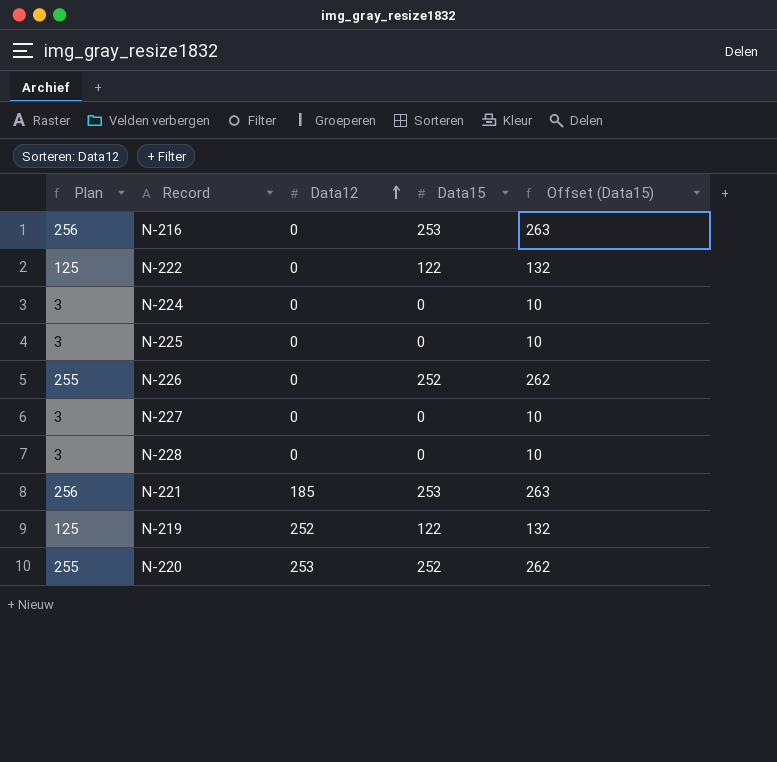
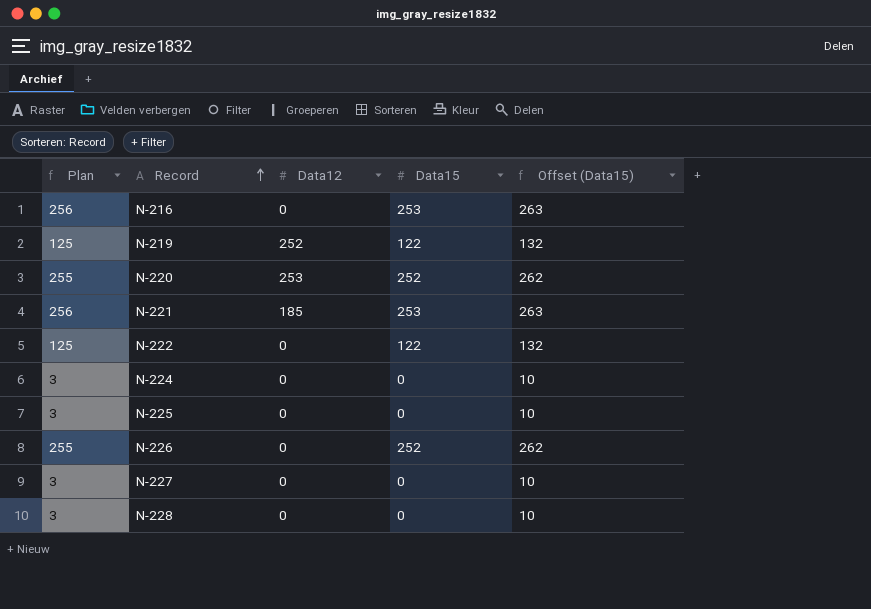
row order: Data12 ascending -> Record ascending

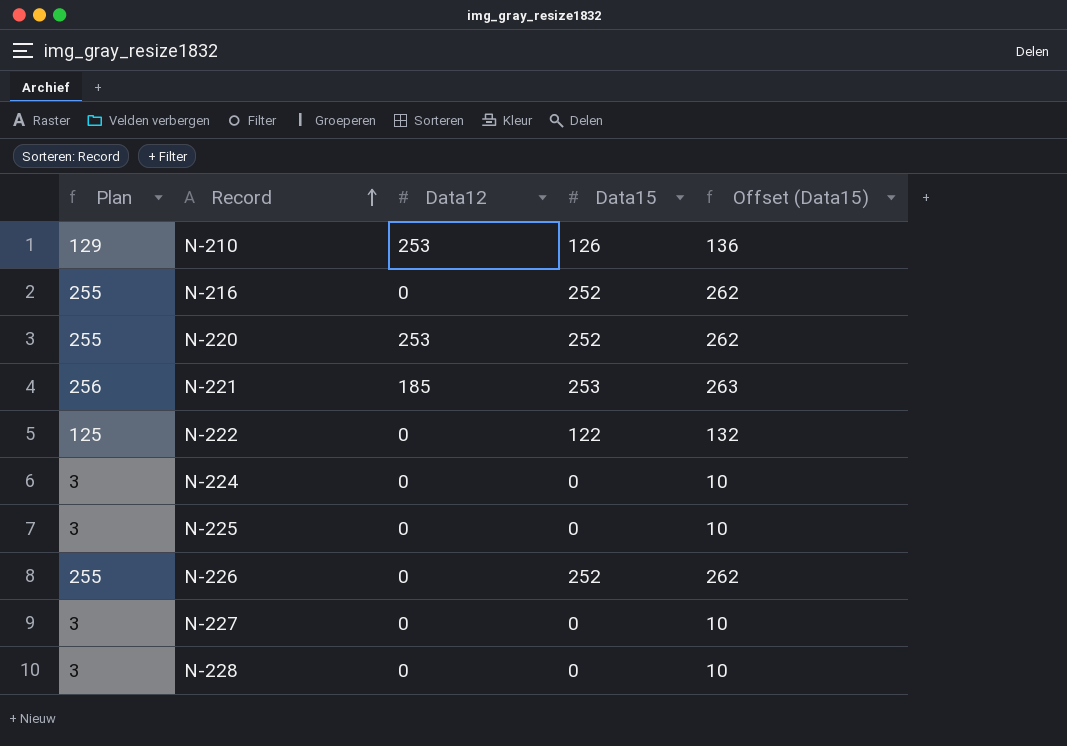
row N-219: 125 | 252 | 122 | 132 -> none
row N-210: none -> 129 | 253 | 126 | 136
N-216 | Plan: 256 -> 255
N-216 | Data15: 253 -> 252
N-216 | Offset (Data15): 263 -> 262

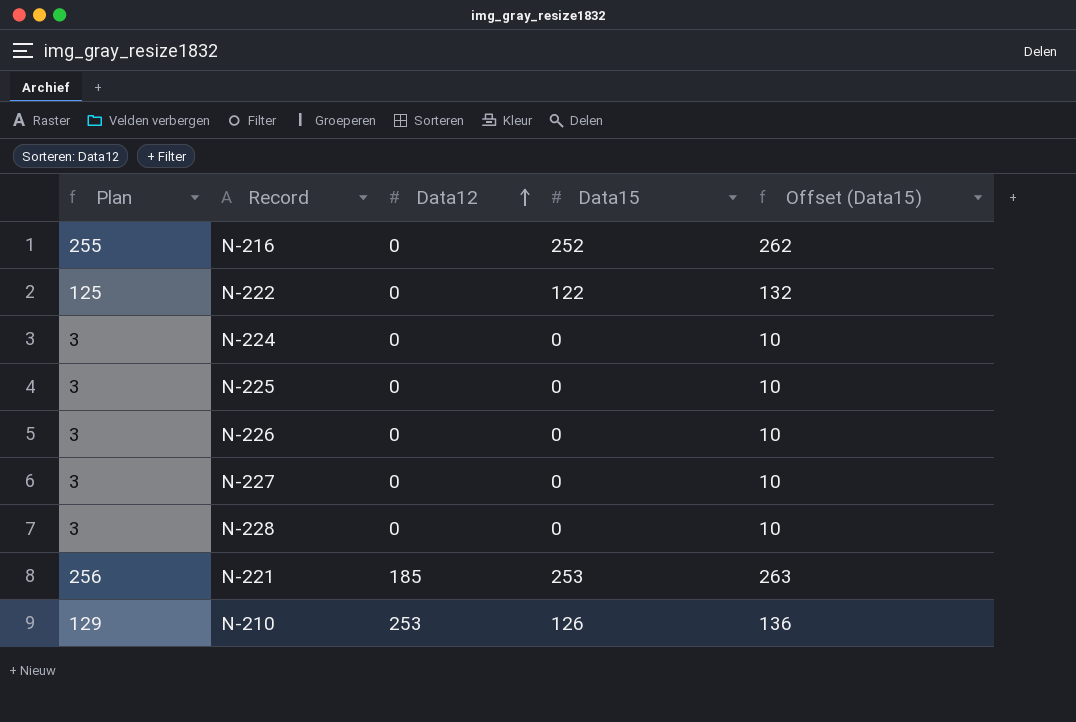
row order: Record ascending -> Data12 ascending
row N-220: 255 | 253 | 252 | 262 -> none
N-226 | Plan: 255 -> 3
N-226 | Data15: 252 -> 0
N-226 | Offset (Data15): 262 -> 10

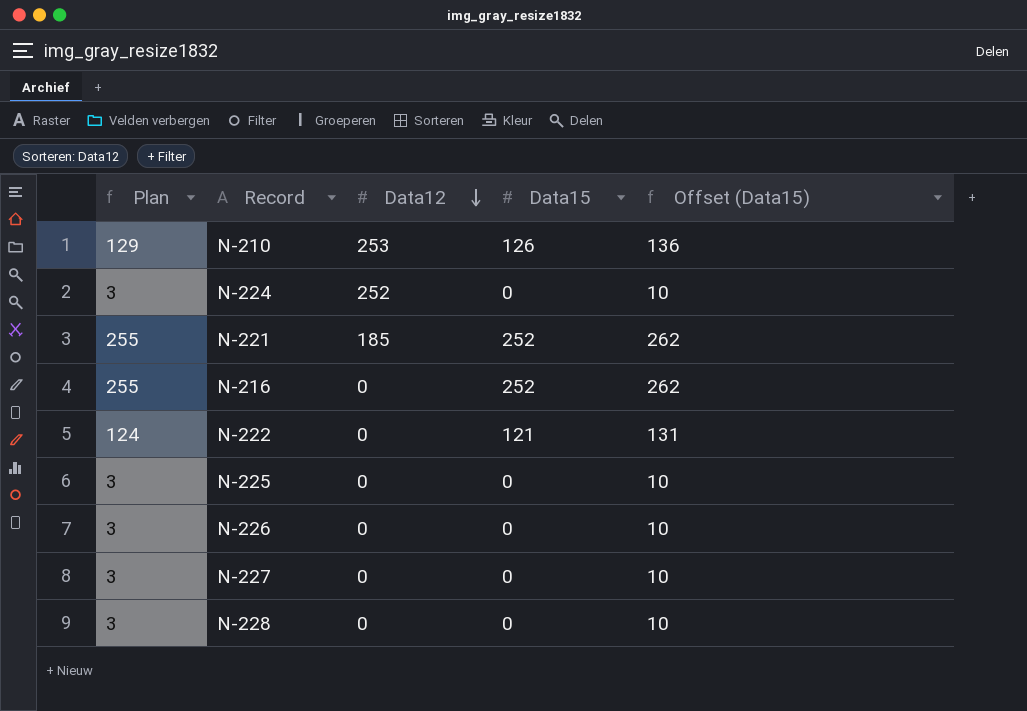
row order: Data12 ascending -> Data12 descending
N-224 | Data12: 0 -> 252
N-221 | Plan: 256 -> 255
N-221 | Data15: 253 -> 252
N-221 | Offset (Data15): 263 -> 262
N-222 | Plan: 125 -> 124
N-222 | Data15: 122 -> 121
N-222 | Offset (Data15): 132 -> 131

